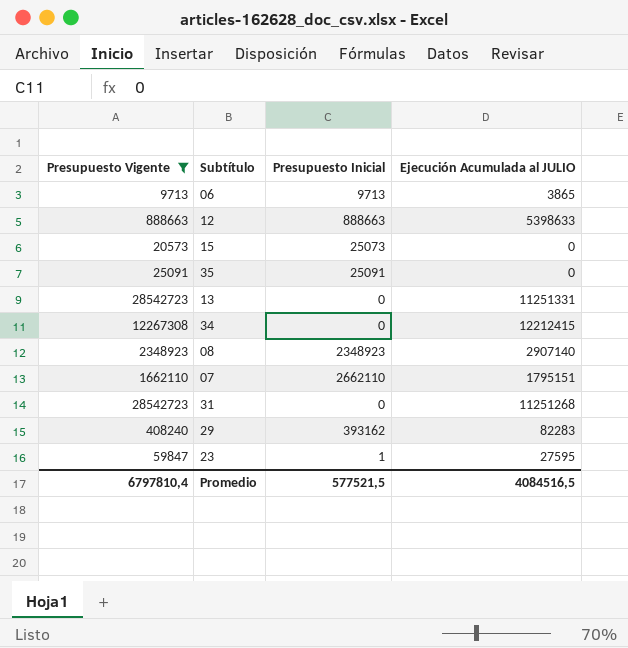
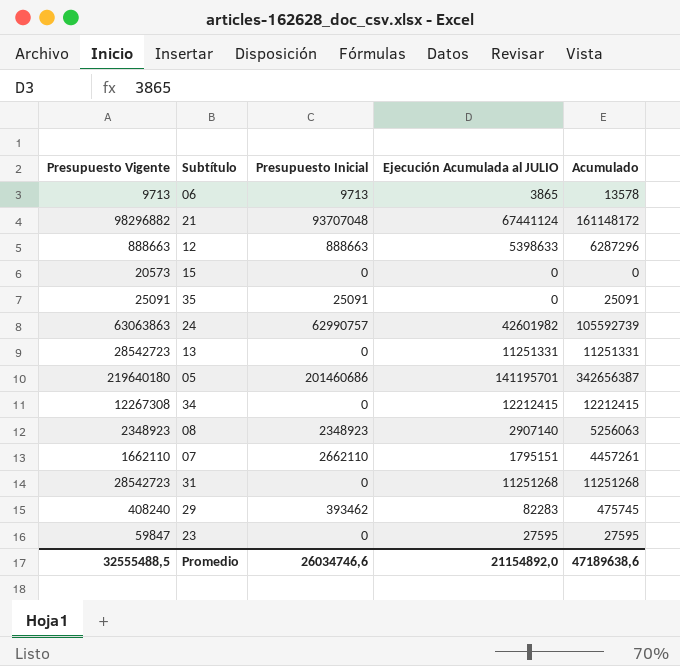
filter: Presupuesto Vigente <= 28542723 -> none
column Acumulado | formula: none -> [Presupuesto Inicial] + [Ejecución Acumulada al JULIO]
15 | Presupuesto Inicial: 25073 -> 0
29 | Presupuesto Inicial: 393162 -> 393462
23 | Presupuesto Inicial: 1 -> 0
Promedio | Presupuesto Vigente: 6797810,4 -> 32555488,5
Promedio | Presupuesto Inicial: 577521,5 -> 26034746,6
Promedio | Ejecución Acumulada al JULIO: 4084516,5 -> 21154892,0

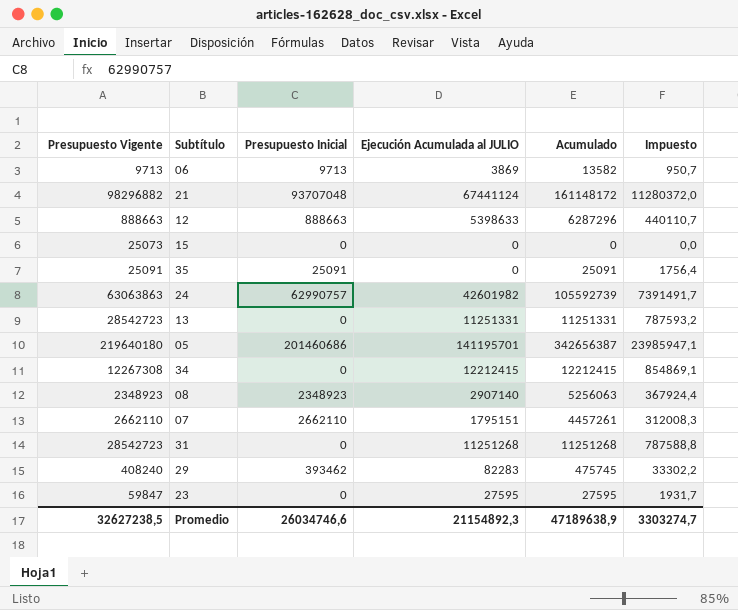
column Impuesto | formula: none -> [Acumulado] * 0,07
06 | Ejecución Acumulada al JULIO: 3865 -> 3869
06 | Acumulado: 13578 -> 13582
15 | Presupuesto Vigente: 20573 -> 25073
07 | Presupuesto Vigente: 1662110 -> 2662110
Promedio | Presupuesto Vigente: 32555488,5 -> 32627238,5
Promedio | Ejecución Acumulada al JULIO: 21154892,0 -> 21154892,3
Promedio | Acumulado: 47189638,6 -> 47189638,9

